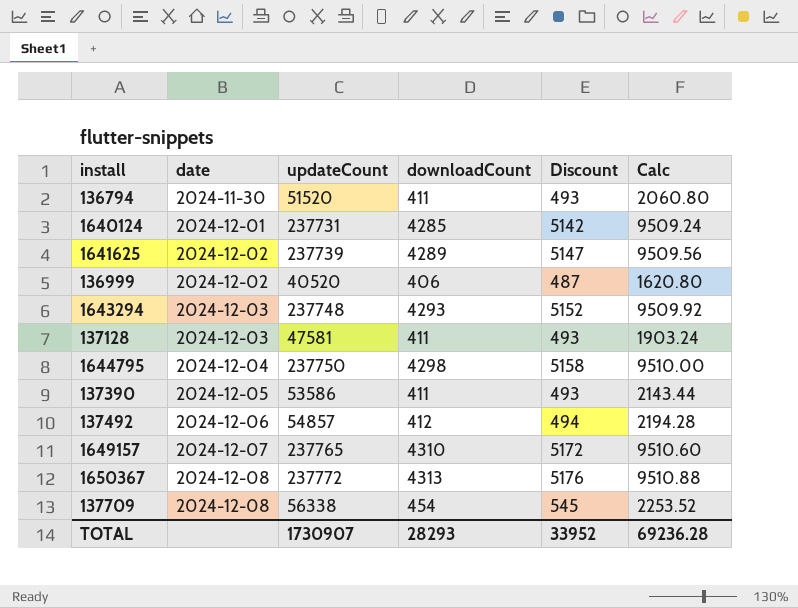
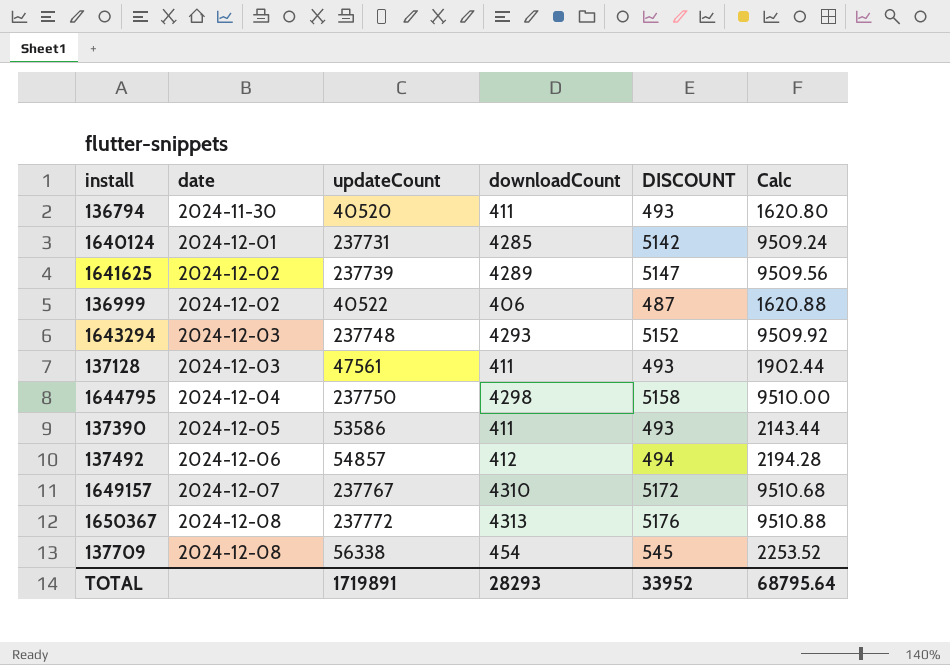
column name: Discount -> DISCOUNT
136794 | updateCount: 51520 -> 40520
136794 | Calc: 2060.80 -> 1620.80
136999 | updateCount: 40520 -> 40522
136999 | Calc: 1620.80 -> 1620.88
137128 | updateCount: 47581 -> 47561
137128 | Calc: 1903.24 -> 1902.44
1649157 | updateCount: 237765 -> 237767
1649157 | Calc: 9510.60 -> 9510.68
TOTAL | updateCount: 1730907 -> 1719891
TOTAL | Calc: 69236.28 -> 68795.64

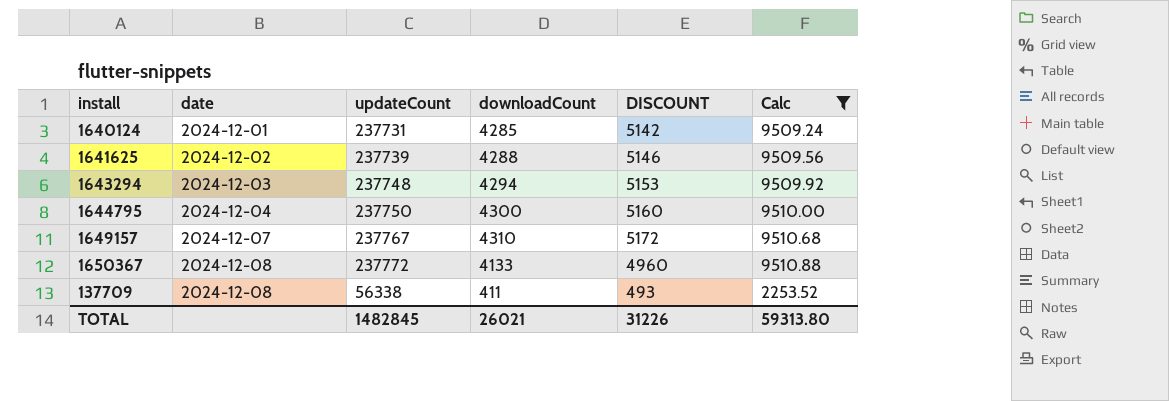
filter: none -> Calc >= 2253.52
1641625 | downloadCount: 4289 -> 4288
1641625 | DISCOUNT: 5147 -> 5146
1643294 | downloadCount: 4293 -> 4294
1643294 | DISCOUNT: 5152 -> 5153
1644795 | downloadCount: 4298 -> 4300
1644795 | DISCOUNT: 5158 -> 5160
1650367 | downloadCount: 4313 -> 4133
1650367 | DISCOUNT: 5176 -> 4960
137709 | downloadCount: 454 -> 411
137709 | DISCOUNT: 545 -> 493
TOTAL | updateCount: 1719891 -> 1482845
TOTAL | downloadCount: 28293 -> 26021
TOTAL | DISCOUNT: 33952 -> 31226
TOTAL | Calc: 68795.64 -> 59313.80

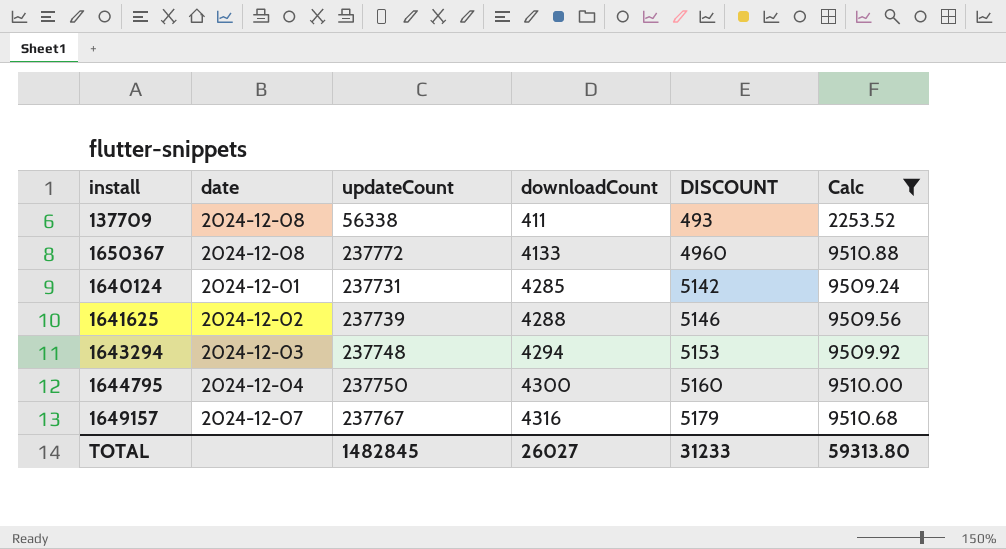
row order: date ascending -> downloadCount ascending
1649157 | downloadCount: 4310 -> 4316
1649157 | DISCOUNT: 5172 -> 5179
TOTAL | downloadCount: 26021 -> 26027
TOTAL | DISCOUNT: 31226 -> 31233

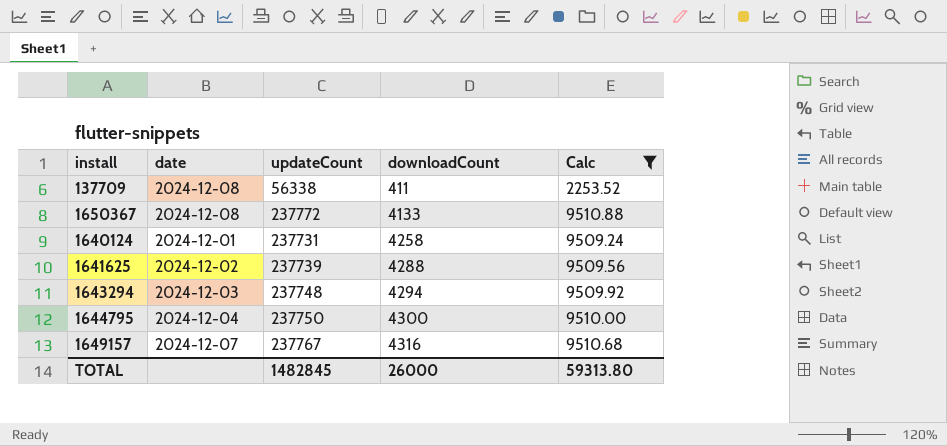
column DISCOUNT | formula: [downloadCount] * 1.2 -> none
1640124 | downloadCount: 4285 -> 4258
TOTAL | downloadCount: 26027 -> 26000

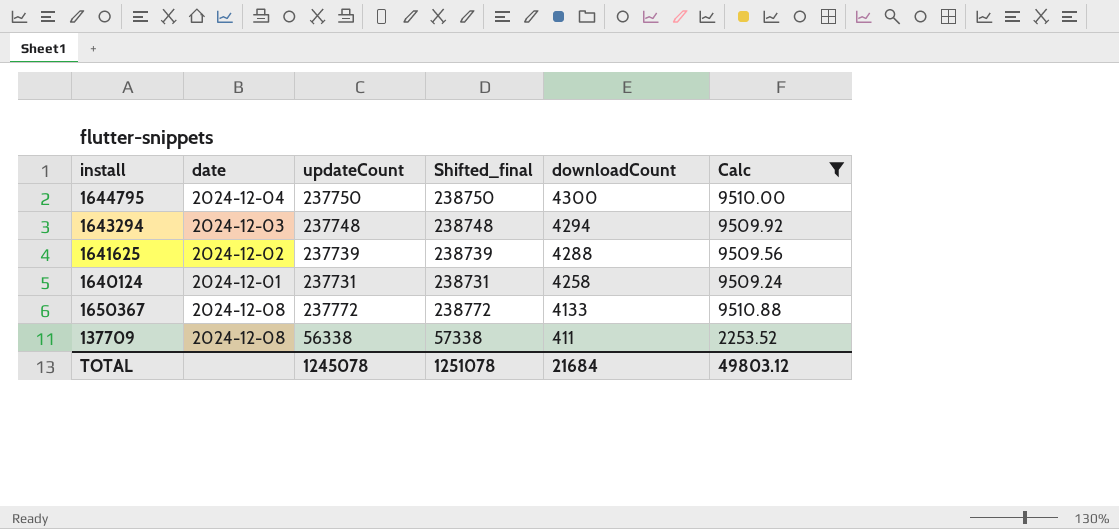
row order: downloadCount ascending -> downloadCount descending
column Shifted_final | formula: none -> [updateCount] + 1000
row 1649157: 2024-12-07 | 237767 | 4316 | 9510.68 -> none
TOTAL | updateCount: 1482845 -> 1245078
TOTAL | downloadCount: 26000 -> 21684
TOTAL | Calc: 59313.80 -> 49803.12

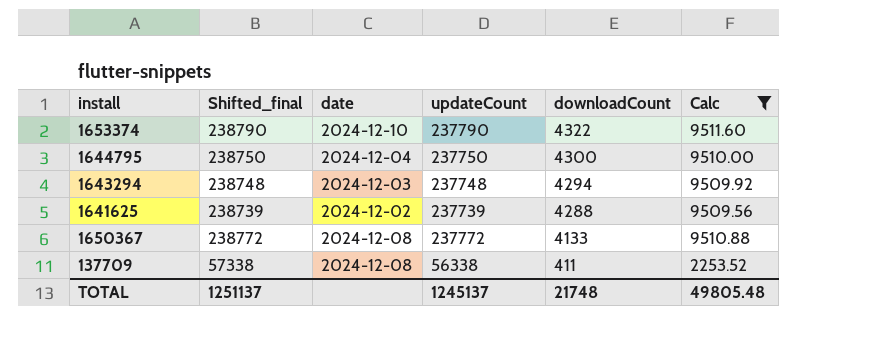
column Shifted_final | position: 4 -> 2
row 1640124: 2024-12-01 | 237731 | 238731 | 4258 | 9509.24 -> none
row 1653374: none -> 238790 | 2024-12-10 | 237790 | 4322 | 9511.60
TOTAL | Shifted_final: 1251078 -> 1251137
TOTAL | updateCount: 1245078 -> 1245137
TOTAL | downloadCount: 21684 -> 21748
TOTAL | Calc: 49803.12 -> 49805.48

